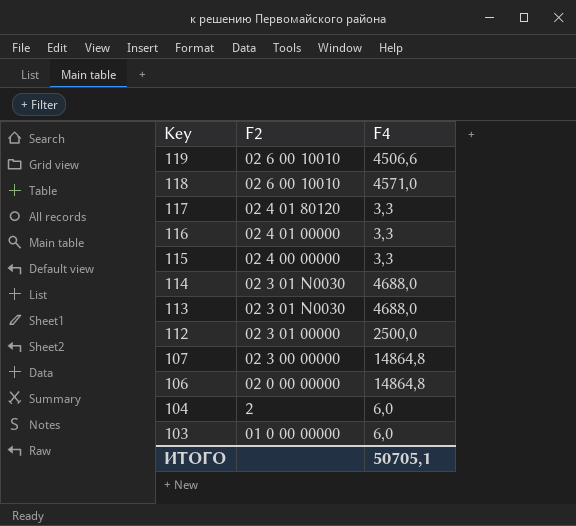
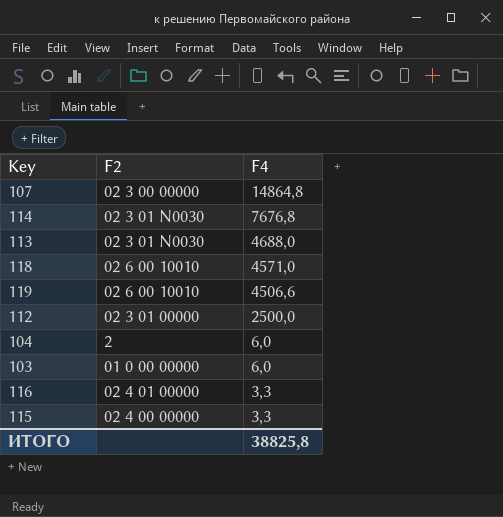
row order: Key descending -> F4 descending
row 117: 02 4 01 80120 | 3,3 -> none
row 106: 02 0 00 00000 | 14864,8 -> none
114 | F4: 4688,0 -> 7676,8
ИТОГО | F4: 50705,1 -> 38825,8

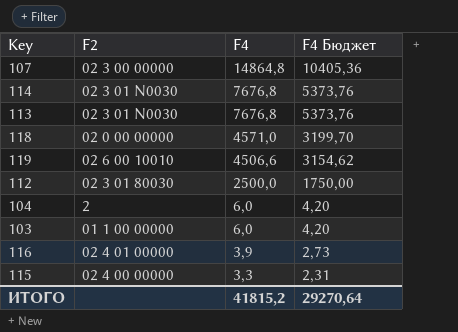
column F4 Бюджет | formula: none -> [F4] * 0,7
113 | F4: 4688,0 -> 7676,8
118 | F2: 02 6 00 10010 -> 02 0 00 00000
112 | F2: 02 3 01 00000 -> 02 3 01 80030
103 | F2: 01 0 00 00000 -> 01 1 00 00000
116 | F4: 3,3 -> 3,9
ИТОГО | F4: 38825,8 -> 41815,2

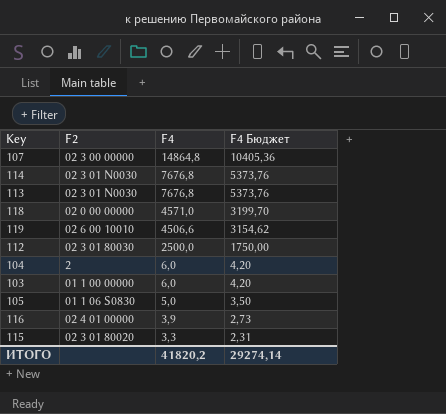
row 105: none -> 01 1 06 S0830 | 5,0 | 3,50
115 | F2: 02 4 00 00000 -> 02 3 01 80020
ИТОГО | F4: 41815,2 -> 41820,2
ИТОГО | F4 Бюджет: 29270,64 -> 29274,14

